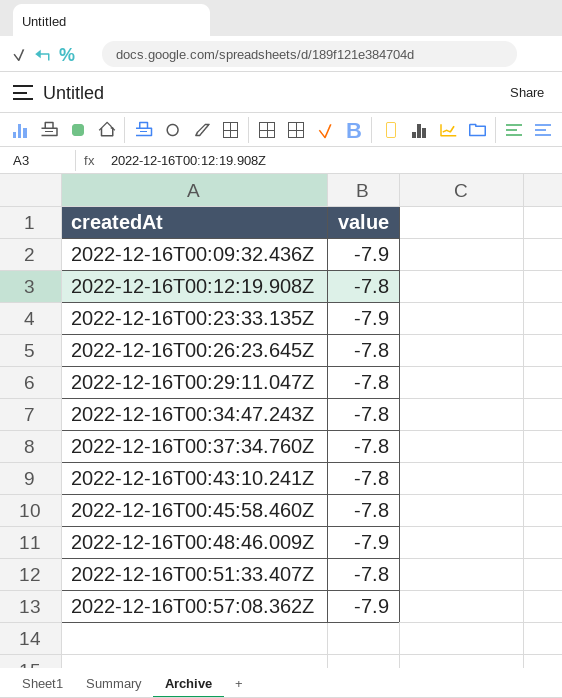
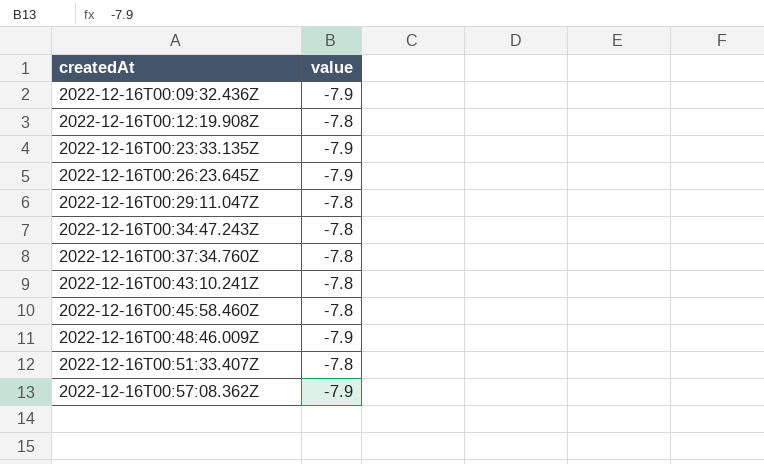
2022-12-16T00:26:23.645Z | value: -7.8 -> -7.9

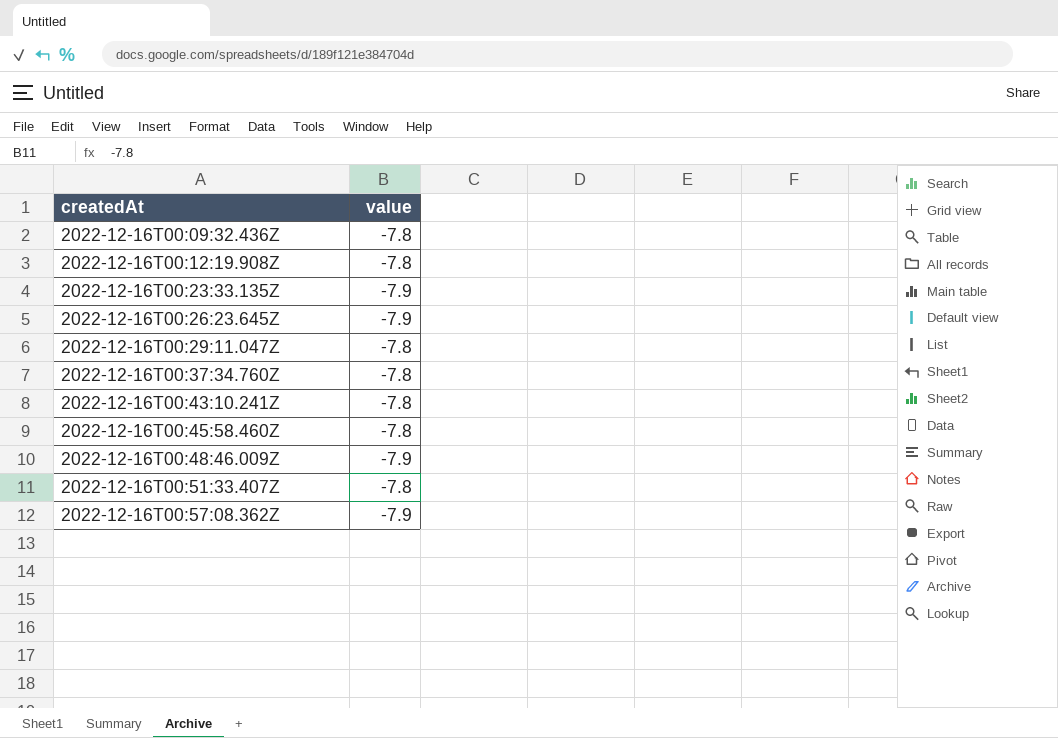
row 2022-12-16T00:34:47.243Z: -7.8 -> none
2022-12-16T00:09:32.436Z | value: -7.9 -> -7.8

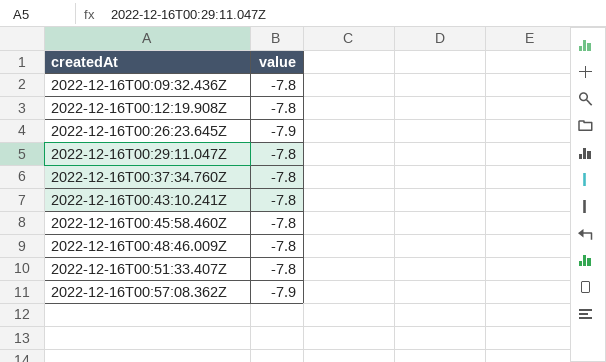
row 2022-12-16T00:23:33.135Z: -7.9 -> none
2022-12-16T00:48:46.009Z | value: -7.9 -> -7.8

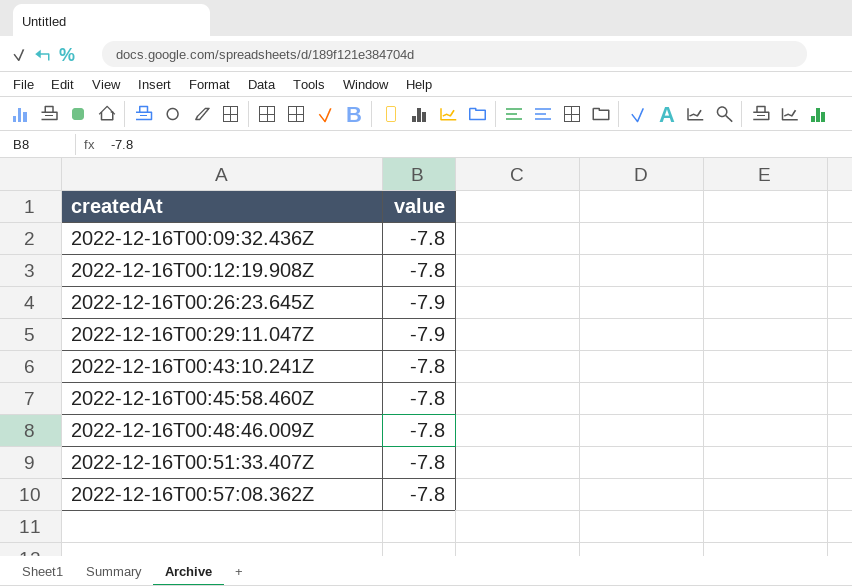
row 2022-12-16T00:37:34.760Z: -7.8 -> none
2022-12-16T00:29:11.047Z | value: -7.8 -> -7.9
2022-12-16T00:57:08.362Z | value: -7.9 -> -7.8

